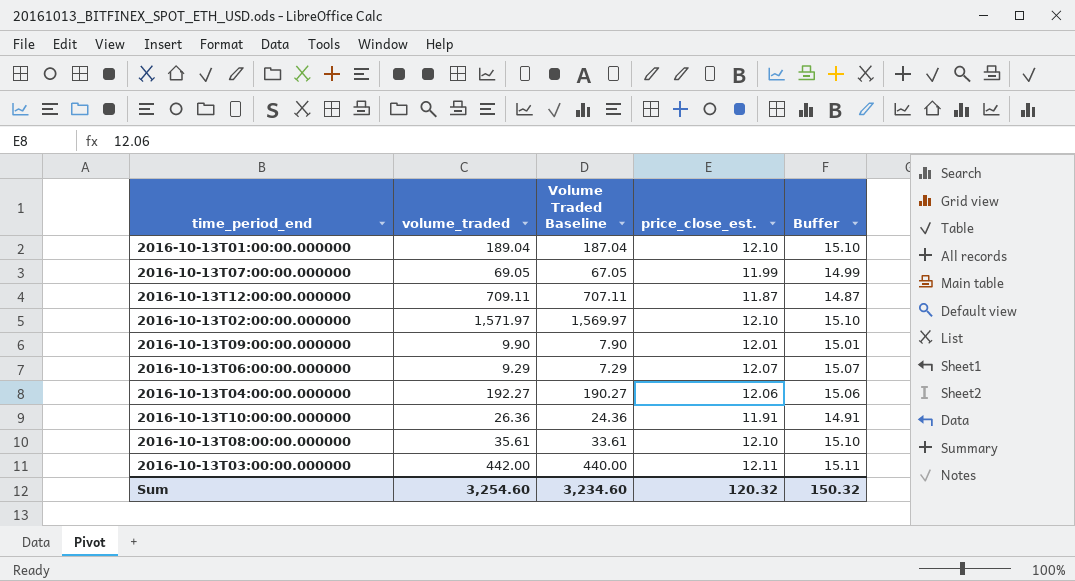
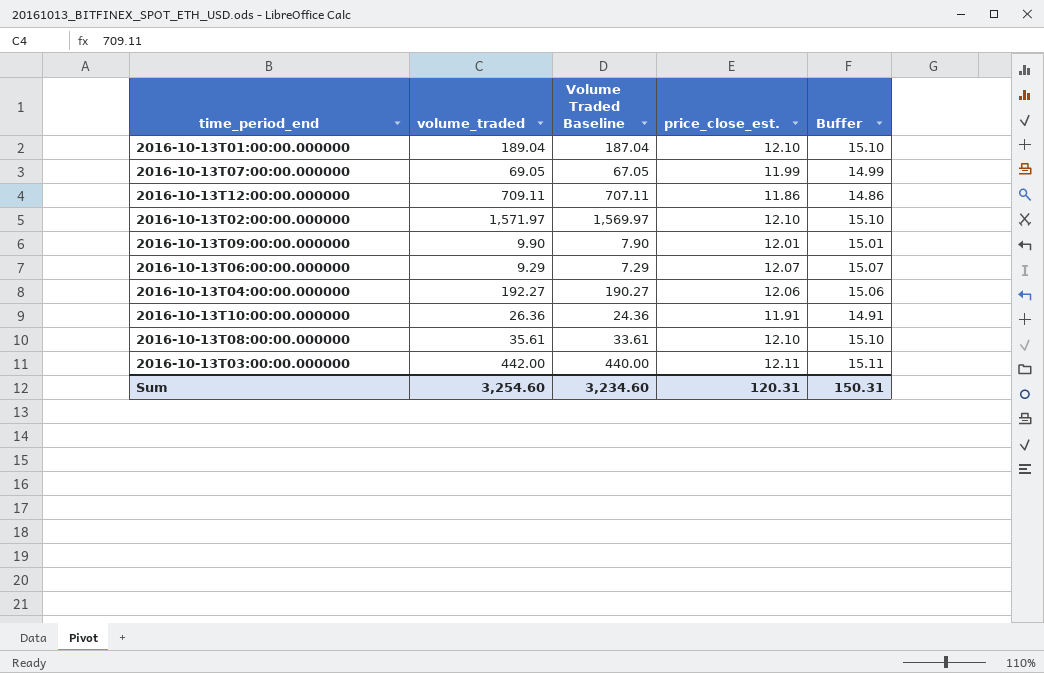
2016-10-13T12:00:00.000000 | price_close_est.: 11.87 -> 11.86
2016-10-13T12:00:00.000000 | Buffer: 14.87 -> 14.86
Sum | price_close_est.: 120.32 -> 120.31
Sum | Buffer: 150.32 -> 150.31

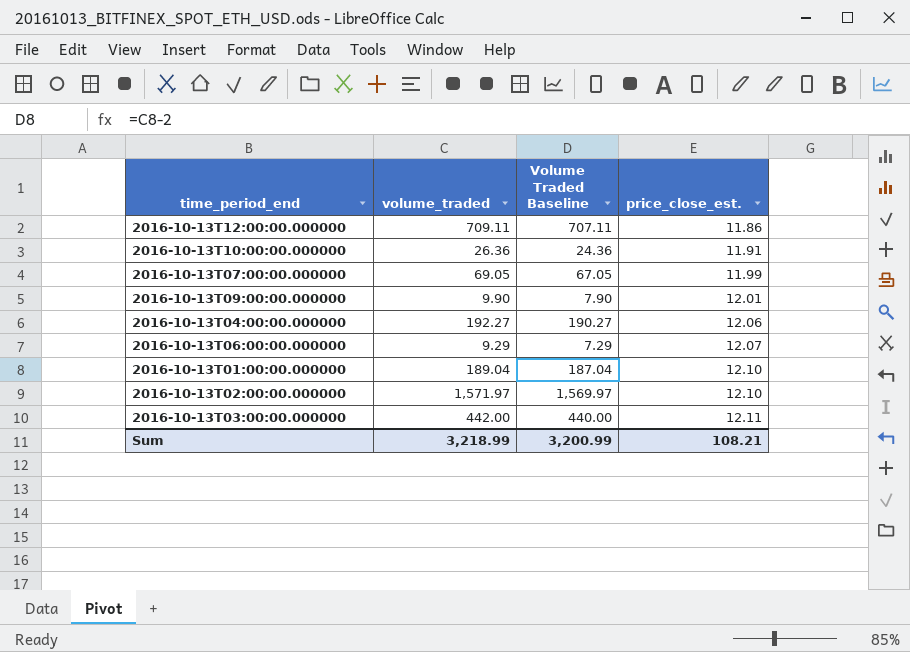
row order: none -> price_close_est. ascending
column Buffer | formula: [price_close_est.] + 3 -> none
row 2016-10-13T08:00:00.000000: 35.61 | 33.61 | 12.10 | 15.10 -> none
Sum | volume_traded: 3,254.60 -> 3,218.99
Sum | Volume Traded Baseline: 3,234.60 -> 3,200.99
Sum | price_close_est.: 120.31 -> 108.21

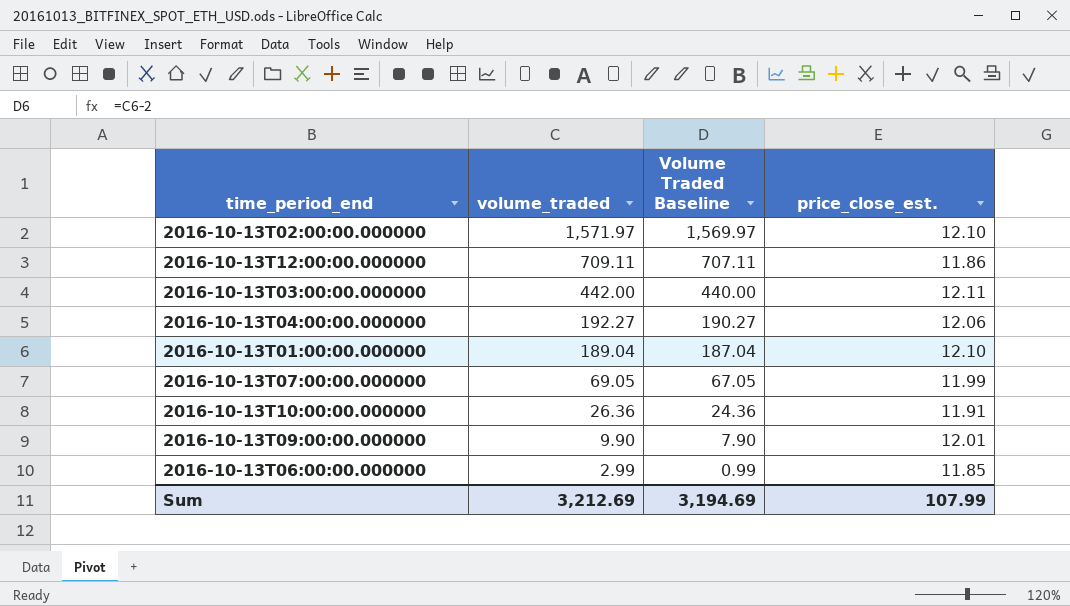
row order: price_close_est. ascending -> volume_traded descending
2016-10-13T06:00:00.000000 | volume_traded: 9.29 -> 2.99
2016-10-13T06:00:00.000000 | Volume Traded Baseline: 7.29 -> 0.99
2016-10-13T06:00:00.000000 | price_close_est.: 12.07 -> 11.85
Sum | volume_traded: 3,218.99 -> 3,212.69
Sum | Volume Traded Baseline: 3,200.99 -> 3,194.69
Sum | price_close_est.: 108.21 -> 107.99

